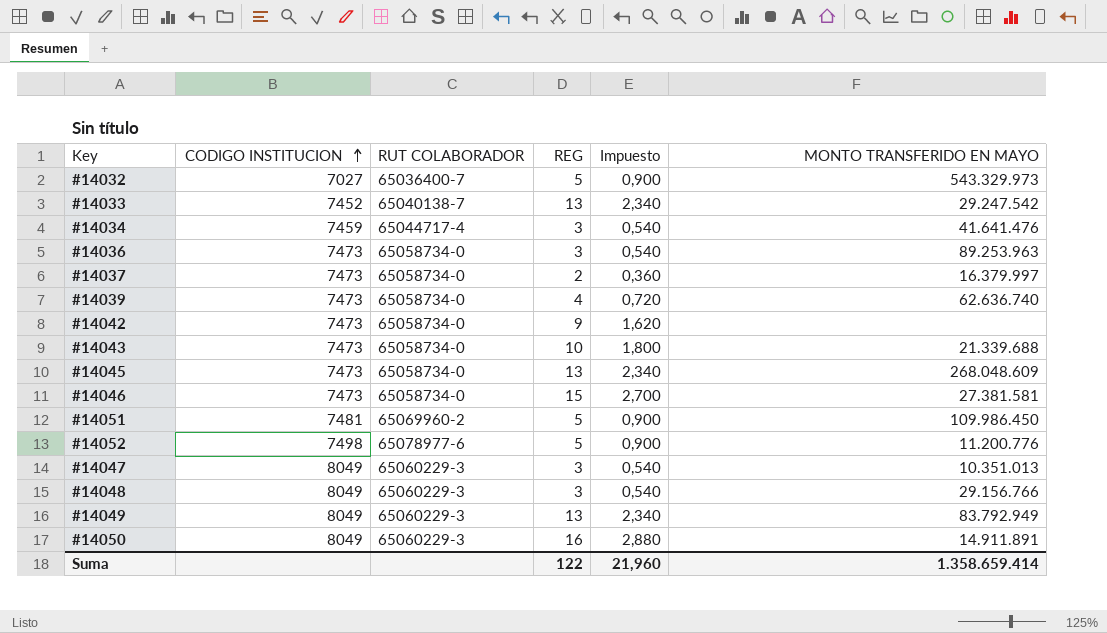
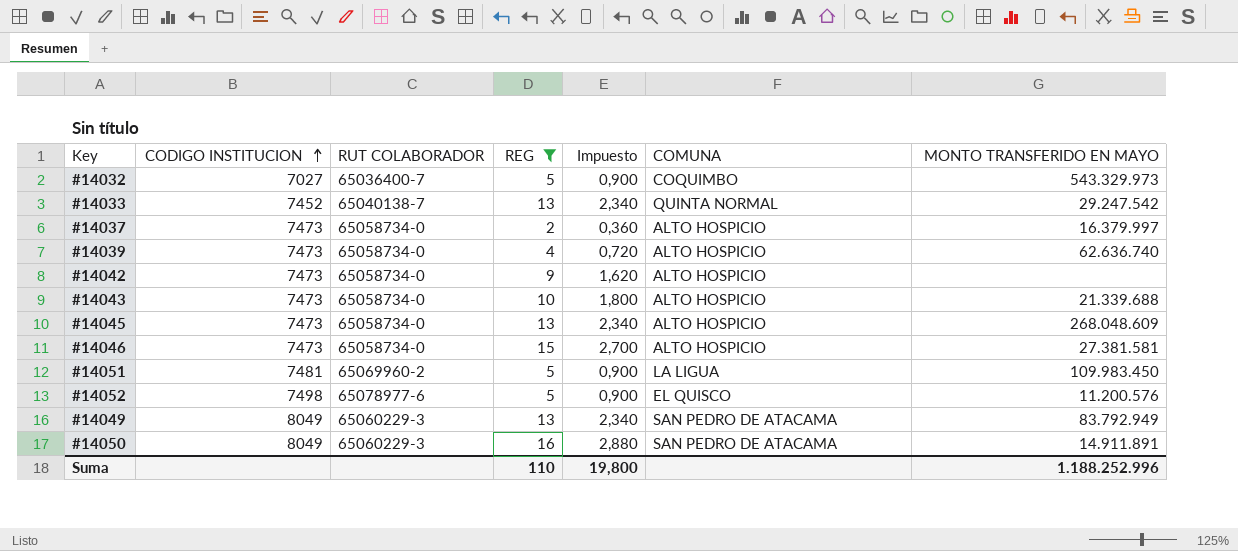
filter: none -> REG != 3
column COMUNA | position: none -> 6
#14051 | MONTO TRANSFERIDO EN MAYO: 109.986.450 -> 109.983.450
#14052 | MONTO TRANSFERIDO EN MAYO: 11.200.776 -> 11.200.576
Suma | REG: 122 -> 110
Suma | Impuesto: 21,960 -> 19,800
Suma | MONTO TRANSFERIDO EN MAYO: 1.358.659.414 -> 1.188.252.996

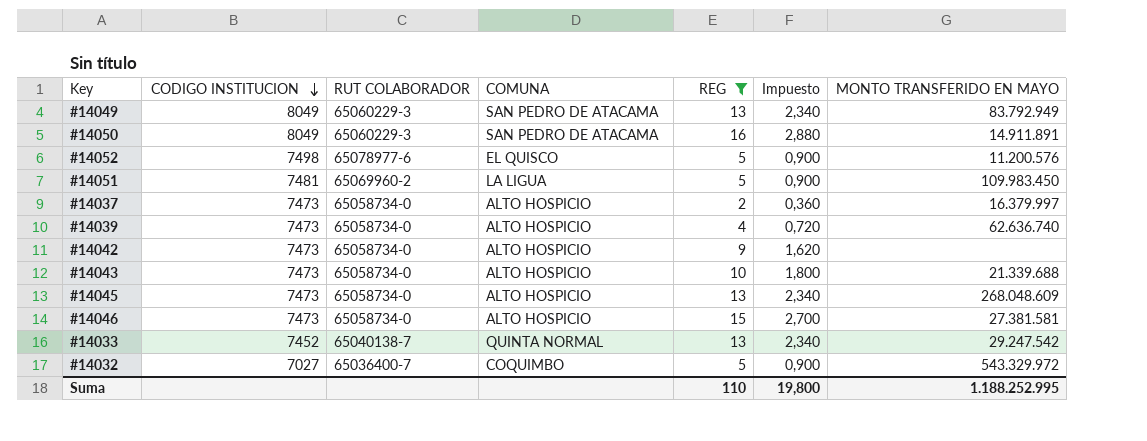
row order: CODIGO INSTITUCION ascending -> CODIGO INSTITUCION descending
column COMUNA | position: 6 -> 4
#14032 | MONTO TRANSFERIDO EN MAYO: 543.329.973 -> 543.329.972
Suma | MONTO TRANSFERIDO EN MAYO: 1.188.252.996 -> 1.188.252.995

